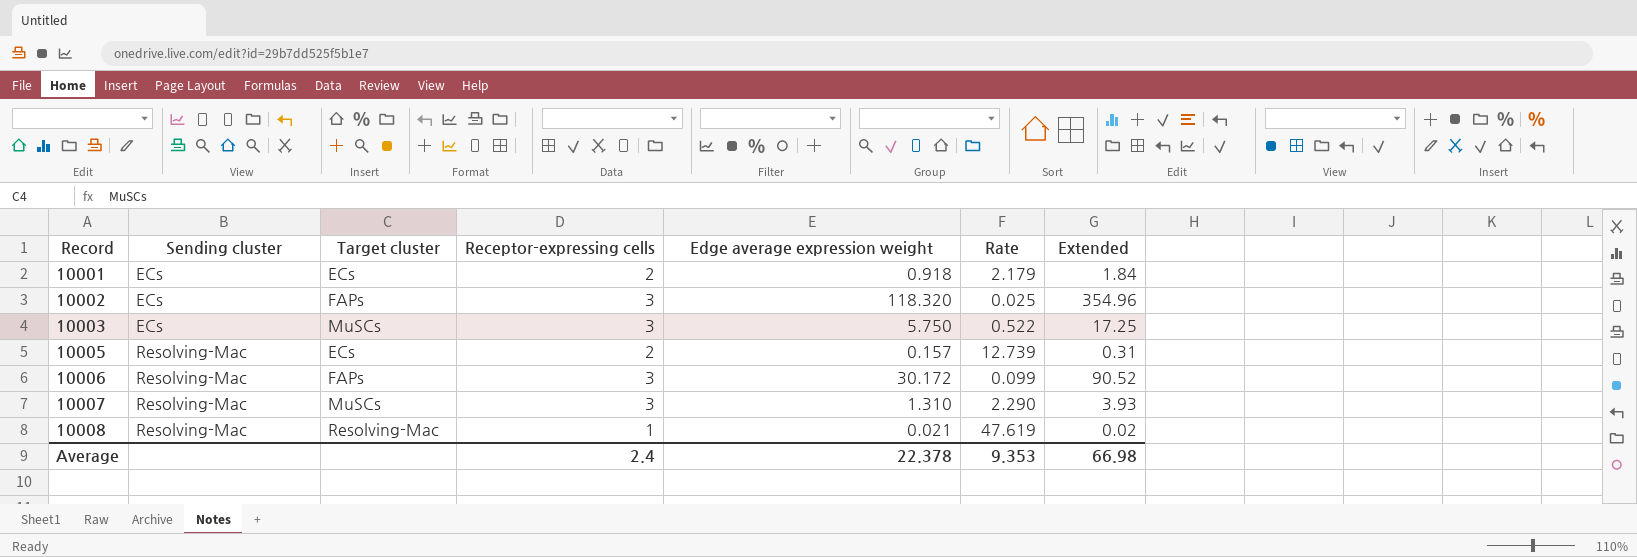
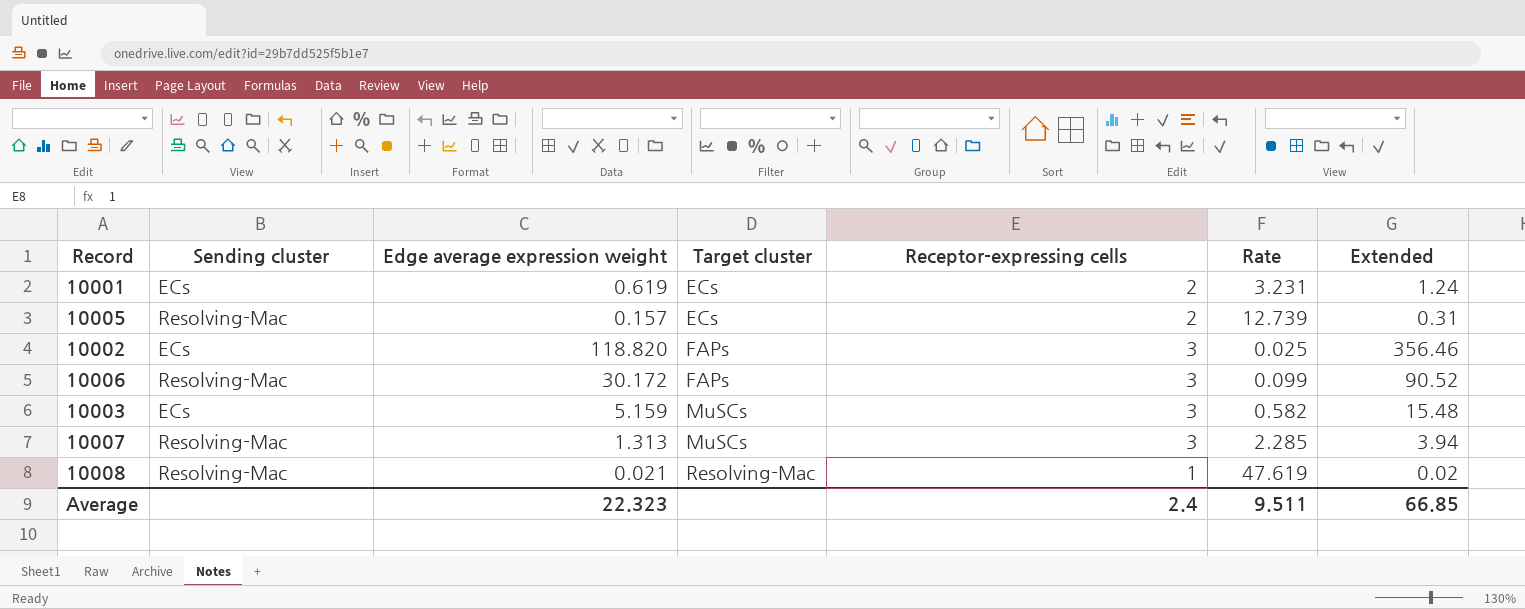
row order: Record ascending -> Target cluster ascending
column Edge average expression weight | position: 5 -> 3
10001 | Edge average expression weight: 0.918 -> 0.619
10001 | Rate: 2.179 -> 3.231
10001 | Extended: 1.84 -> 1.24
10002 | Edge average expression weight: 118.320 -> 118.820
10002 | Extended: 354.96 -> 356.46
10003 | Edge average expression weight: 5.750 -> 5.159
10003 | Rate: 0.522 -> 0.582
10003 | Extended: 17.25 -> 15.48
10007 | Edge average expression weight: 1.310 -> 1.313
10007 | Rate: 2.290 -> 2.285
10007 | Extended: 3.93 -> 3.94
Average | Edge average expression weight: 22.378 -> 22.323
Average | Rate: 9.353 -> 9.511
Average | Extended: 66.98 -> 66.85

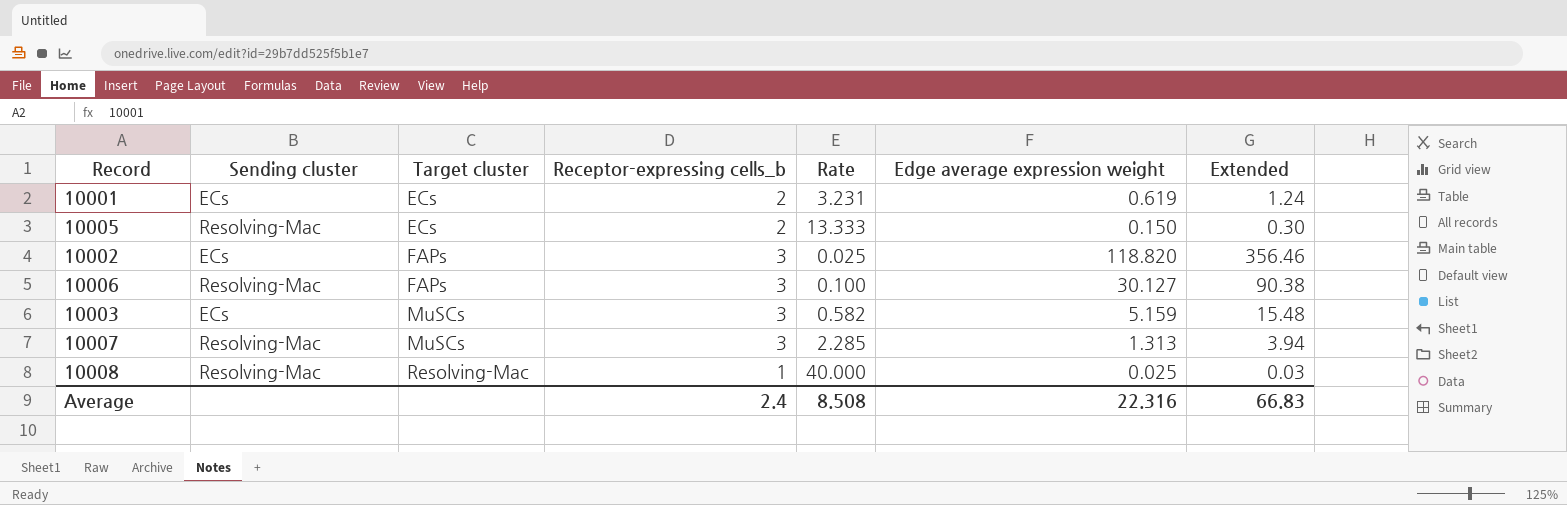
column name: Receptor-expressing cells -> Receptor-expressing cells_b
column Edge average expression weight | position: 3 -> 6
10005 | Rate: 12.739 -> 13.333
10005 | Edge average expression weight: 0.157 -> 0.150
10005 | Extended: 0.31 -> 0.30
10006 | Rate: 0.099 -> 0.100
10006 | Edge average expression weight: 30.172 -> 30.127
10006 | Extended: 90.52 -> 90.38
10008 | Rate: 47.619 -> 40.000
10008 | Edge average expression weight: 0.021 -> 0.025
10008 | Extended: 0.02 -> 0.03
Average | Rate: 9.511 -> 8.508
Average | Edge average expression weight: 22.323 -> 22.316
Average | Extended: 66.85 -> 66.83

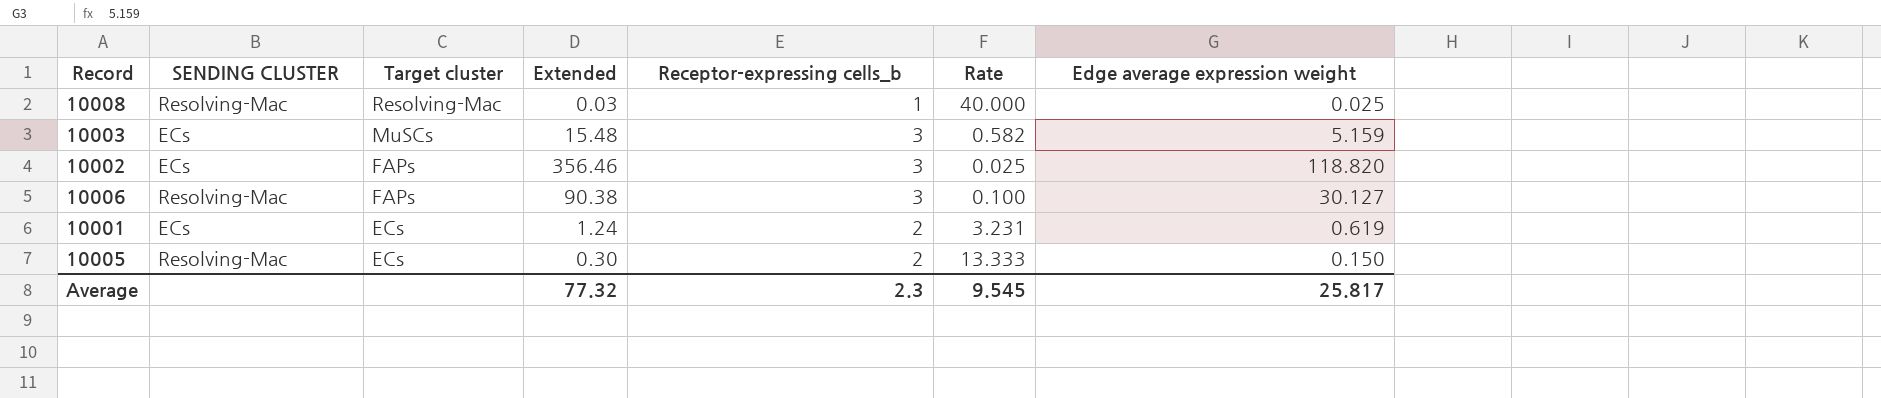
row order: Target cluster ascending -> Target cluster descending
column name: Sending cluster -> SENDING CLUSTER
column Extended | position: 7 -> 4
row 10007: Resolving-Mac | MuSCs | 3 | 2.285 | 1.313 | 3.94 -> none
Average | Extended: 66.83 -> 77.32
Average | Receptor-expressing cells_b: 2.4 -> 2.3
Average | Rate: 8.508 -> 9.545
Average | Edge average expression weight: 22.316 -> 25.817

